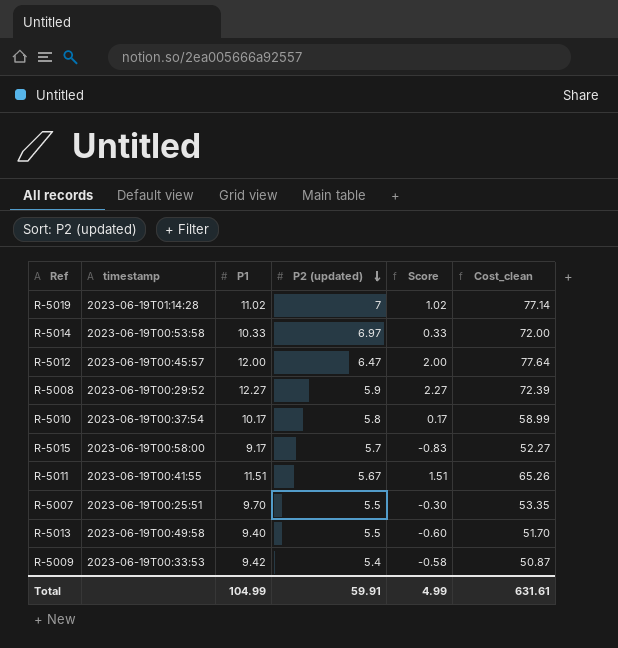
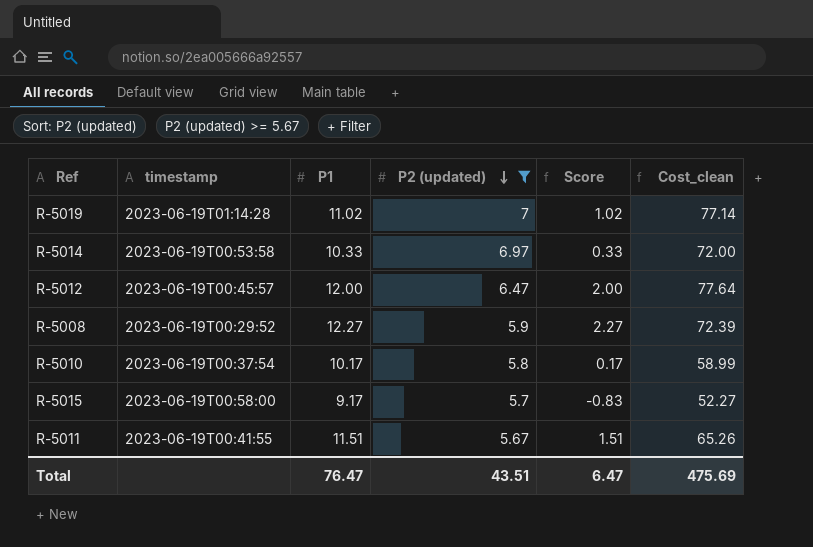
filter: none -> P2 (updated) >= 5.67
Total | P1: 104.99 -> 76.47
Total | P2 (updated): 59.91 -> 43.51
Total | Score: 4.99 -> 6.47
Total | Cost_clean: 631.61 -> 475.69

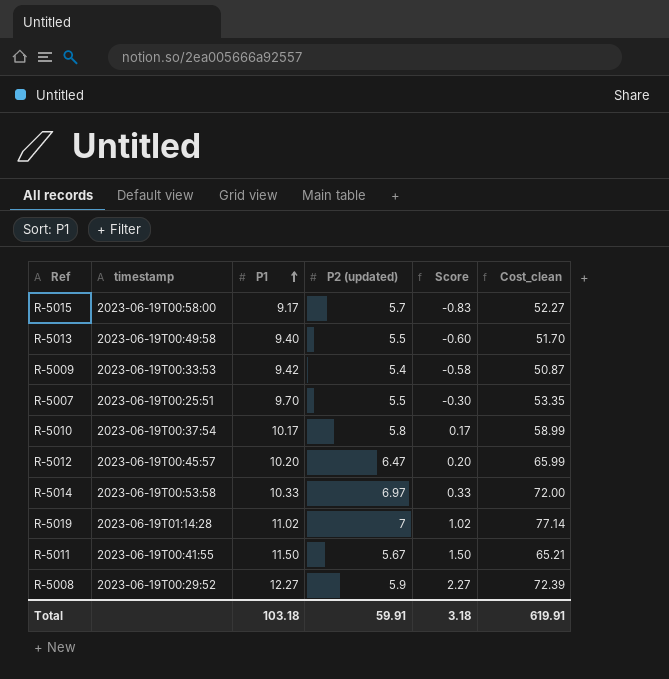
filter: P2 (updated) >= 5.67 -> none
row order: P2 (updated) descending -> P1 ascending
R-5012 | P1: 12.00 -> 10.20
R-5012 | Score: 2.00 -> 0.20
R-5012 | Cost_clean: 77.64 -> 65.99
R-5011 | P1: 11.51 -> 11.50
R-5011 | Score: 1.51 -> 1.50
R-5011 | Cost_clean: 65.26 -> 65.21
Total | P1: 76.47 -> 103.18
Total | P2 (updated): 43.51 -> 59.91
Total | Score: 6.47 -> 3.18
Total | Cost_clean: 475.69 -> 619.91

